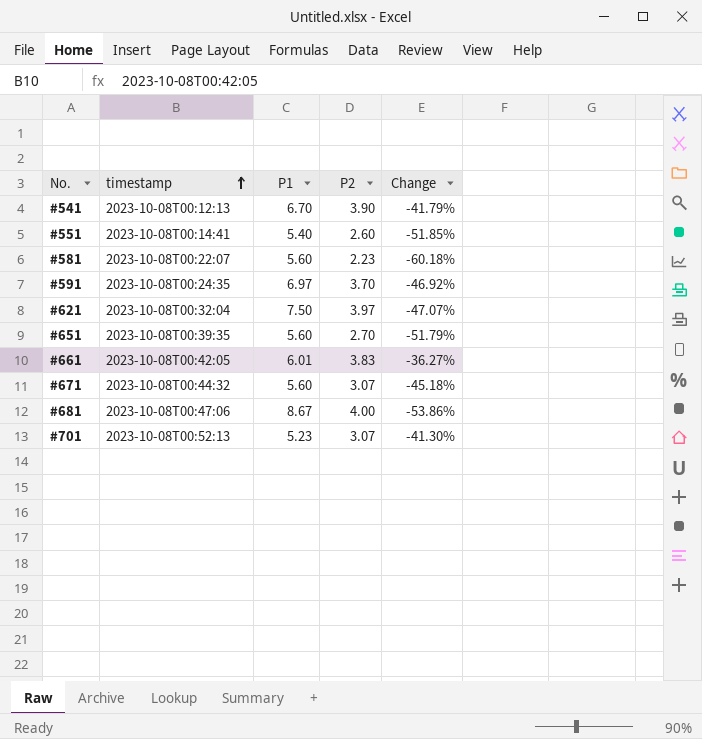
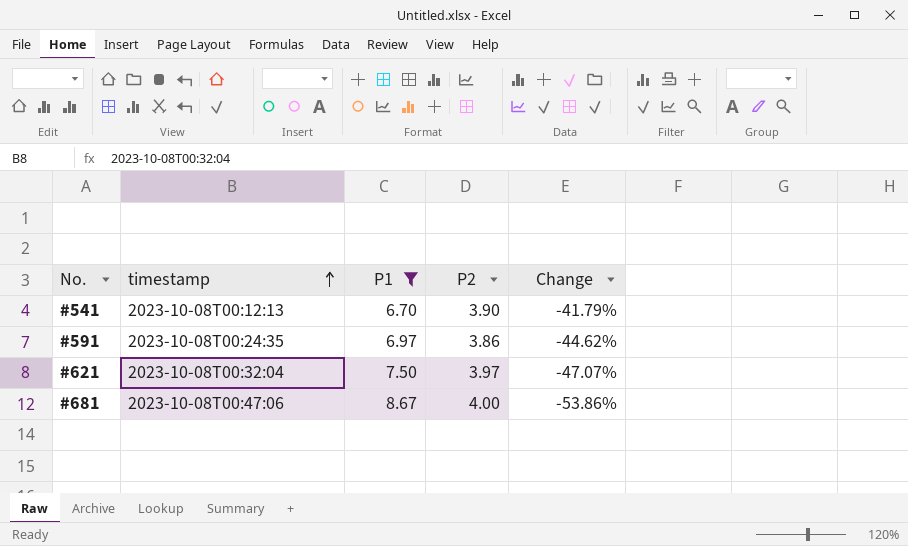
filter: none -> P1 >= 6.70
#591 | P2: 3.70 -> 3.86
#591 | Change: -46.92% -> -44.62%

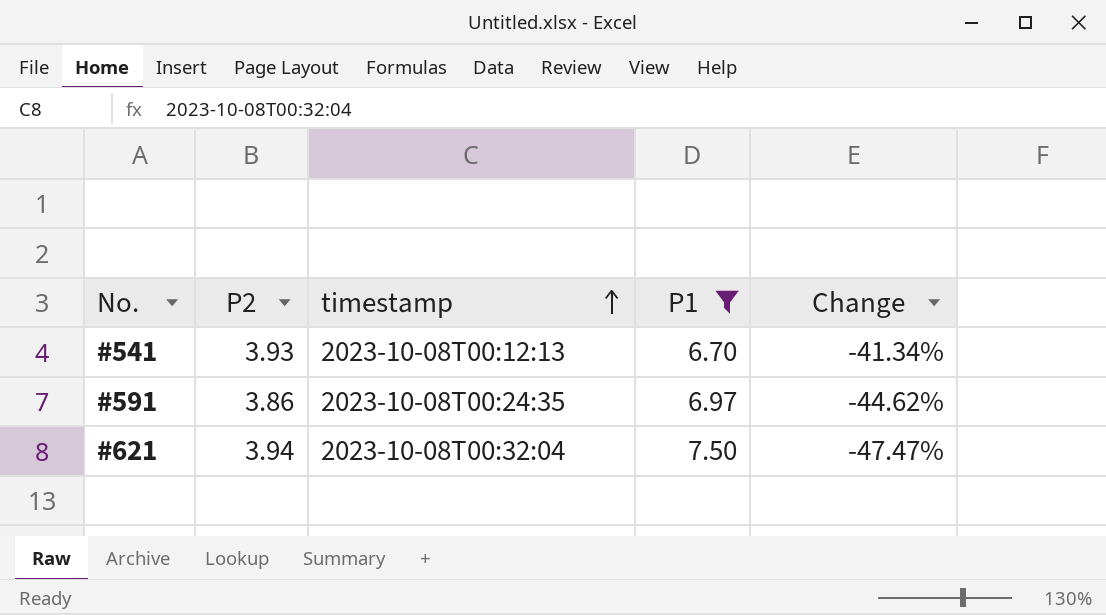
column P2 | position: 4 -> 2
row #681: 2023-10-08T00:47:06 | 8.67 | 4.00 | -53.86% -> none
#541 | P2: 3.90 -> 3.93
#541 | Change: -41.79% -> -41.34%
#621 | P2: 3.97 -> 3.94
#621 | Change: -47.07% -> -47.47%

